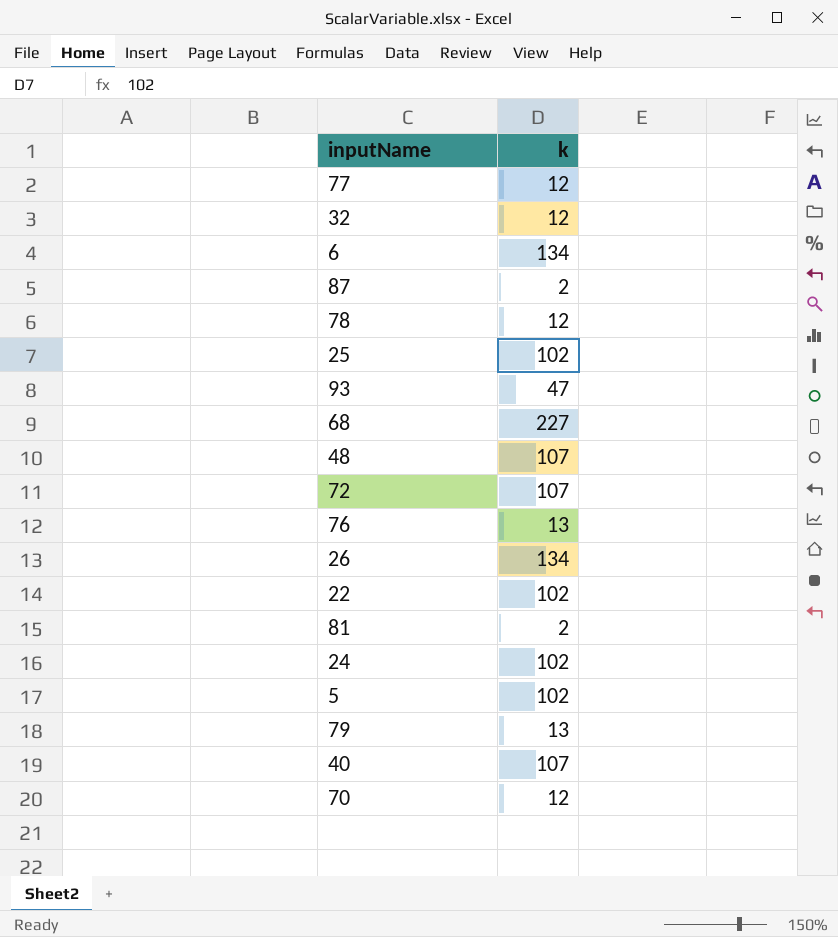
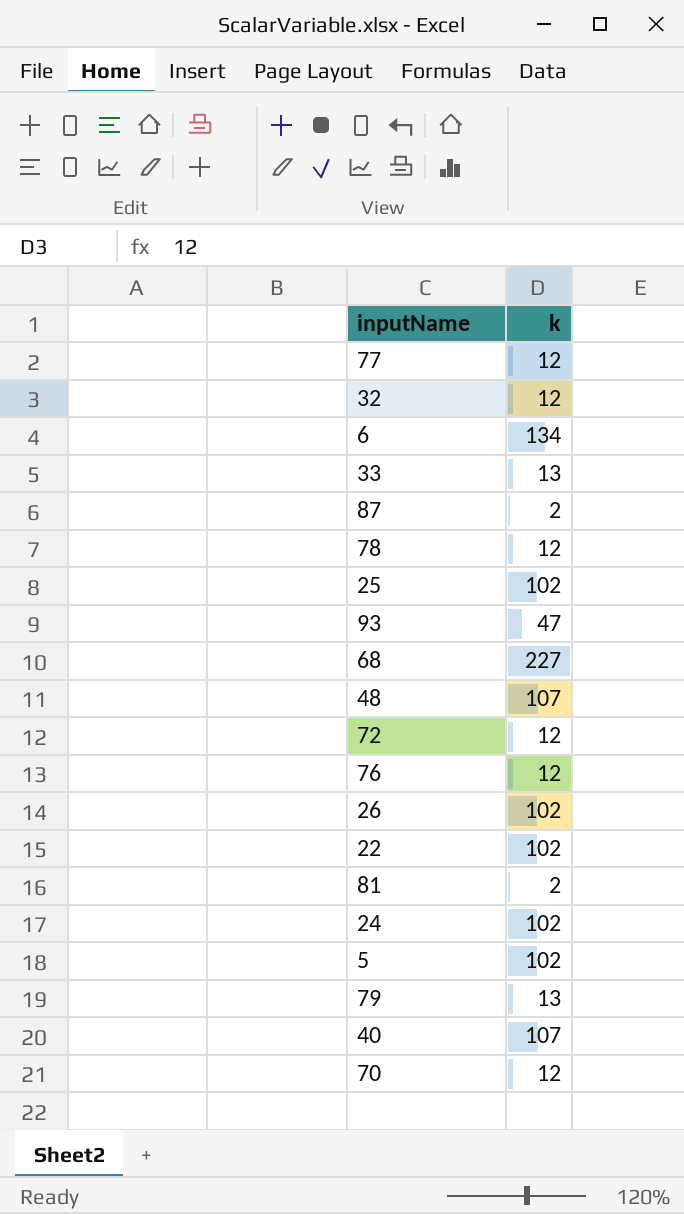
row 33: none -> 13
72 | k: 107 -> 12
76 | k: 13 -> 12
26 | k: 134 -> 102

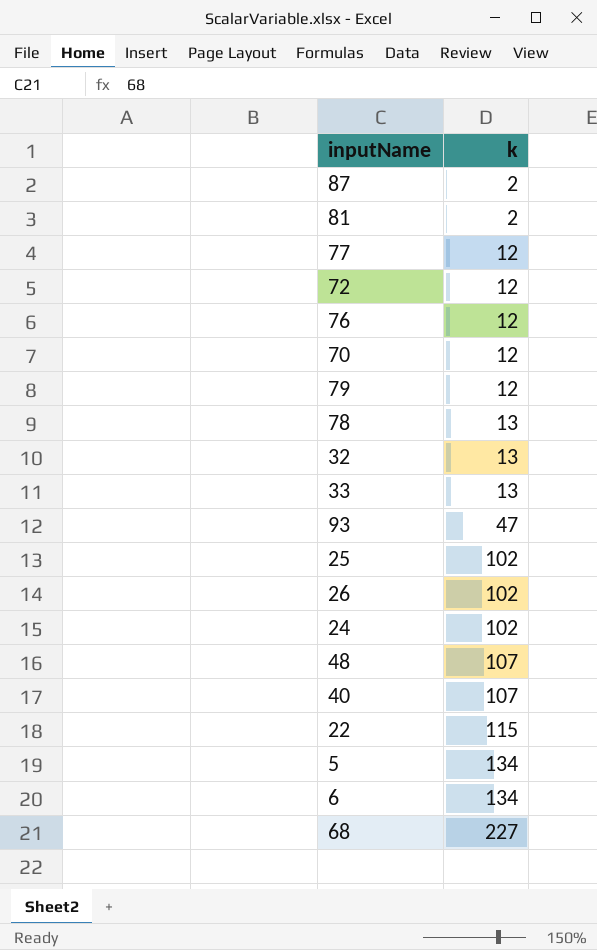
row order: none -> k ascending
79 | k: 13 -> 12
78 | k: 12 -> 13
32 | k: 12 -> 13
22 | k: 102 -> 115
5 | k: 102 -> 134

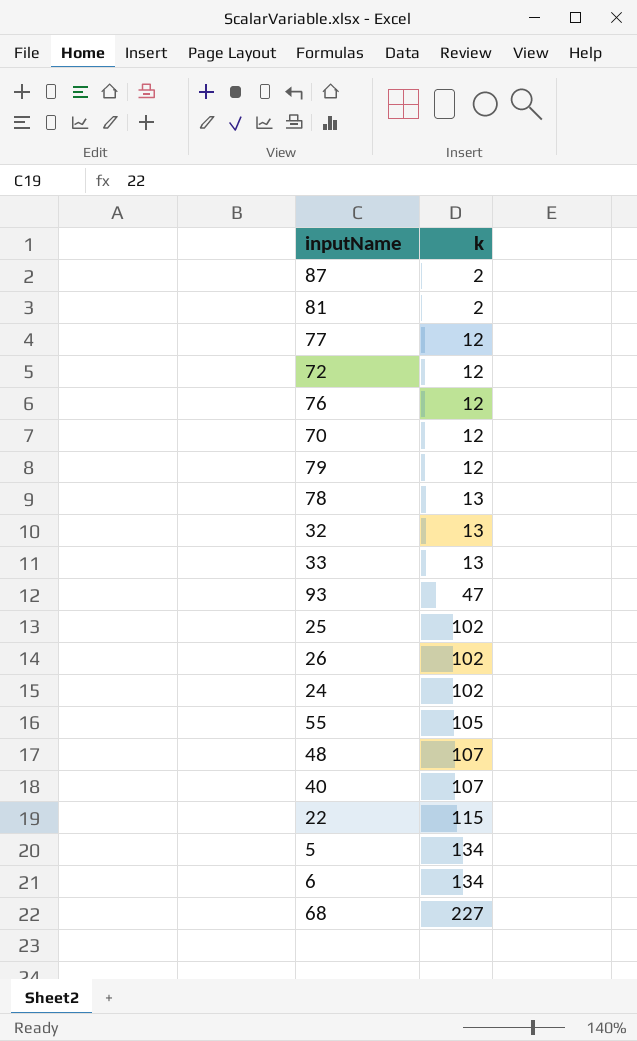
row 55: none -> 105

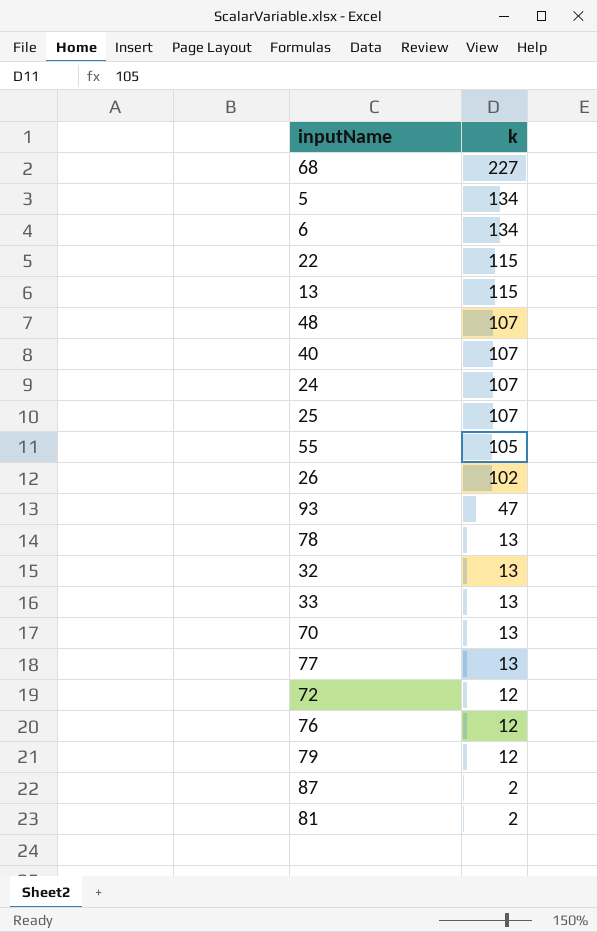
row order: k ascending -> k descending
row 13: none -> 115
24 | k: 102 -> 107
25 | k: 102 -> 107
70 | k: 12 -> 13
77 | k: 12 -> 13

